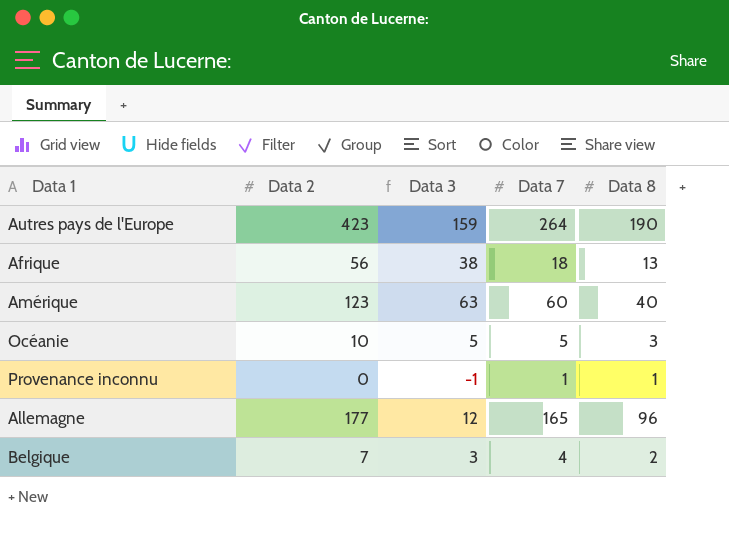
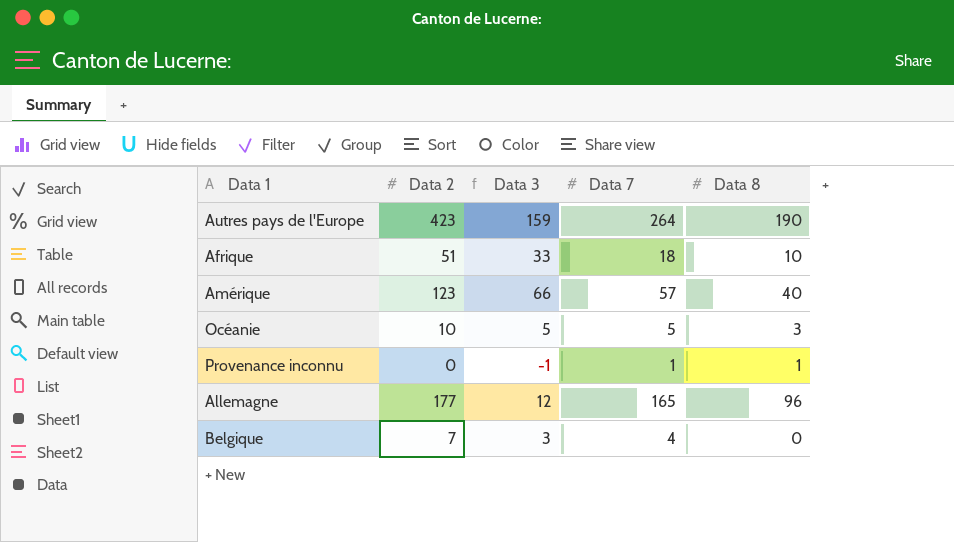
Afrique | Data 2: 56 -> 51
Afrique | Data 3: 38 -> 33
Afrique | Data 8: 13 -> 10
Amérique | Data 3: 63 -> 66
Amérique | Data 7: 60 -> 57
Belgique | Data 8: 2 -> 0

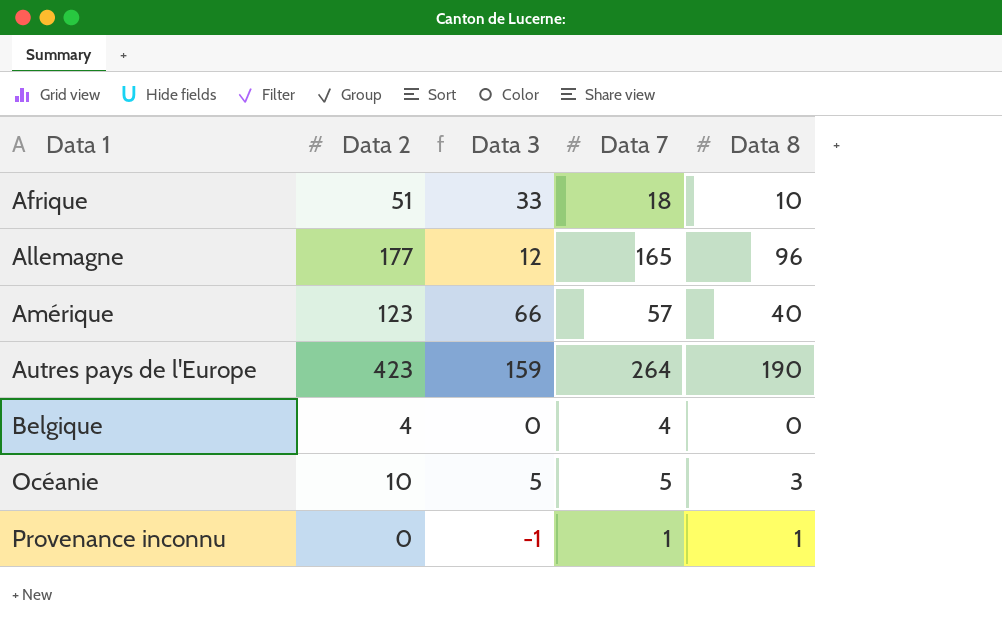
row order: none -> Data 1 ascending
Belgique | Data 2: 7 -> 4
Belgique | Data 3: 3 -> 0

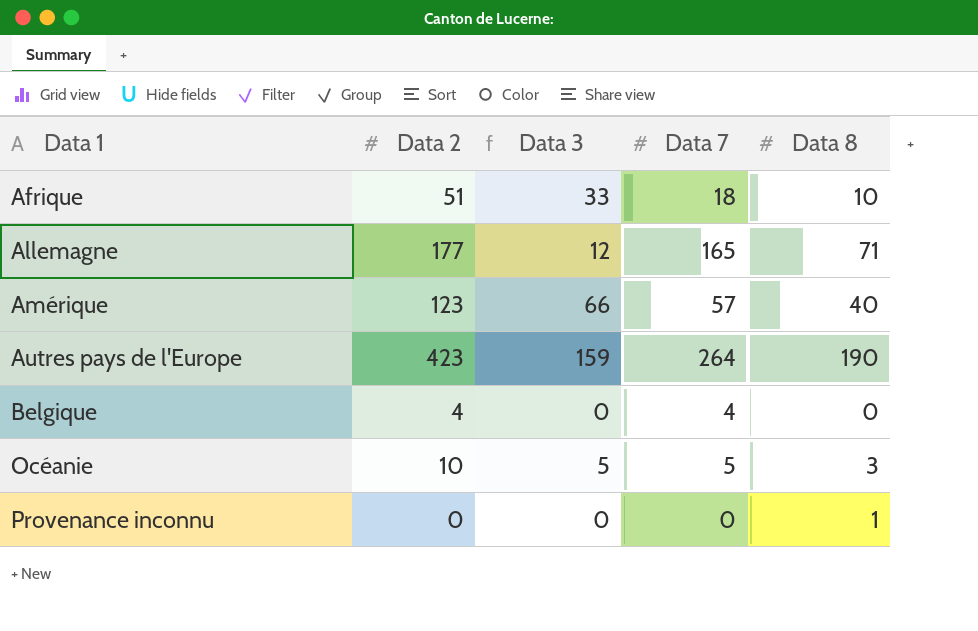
Allemagne | Data 8: 96 -> 71
Provenance inconnu | Data 3: -1 -> 0
Provenance inconnu | Data 7: 1 -> 0

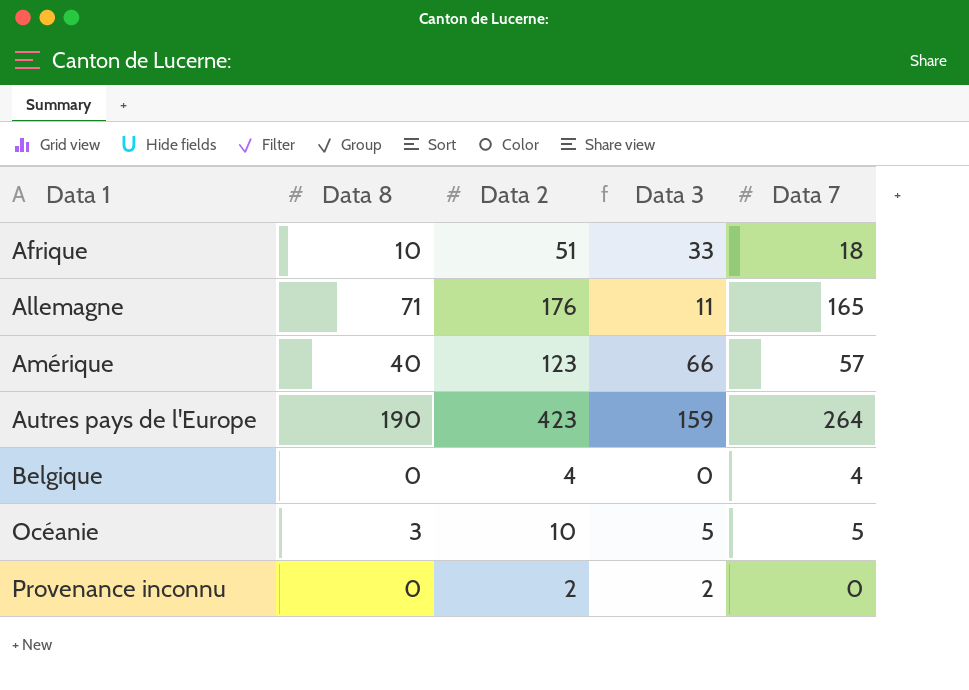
column Data 8 | position: 5 -> 2
Allemagne | Data 2: 177 -> 176
Allemagne | Data 3: 12 -> 11
Provenance inconnu | Data 8: 1 -> 0
Provenance inconnu | Data 2: 0 -> 2
Provenance inconnu | Data 3: 0 -> 2

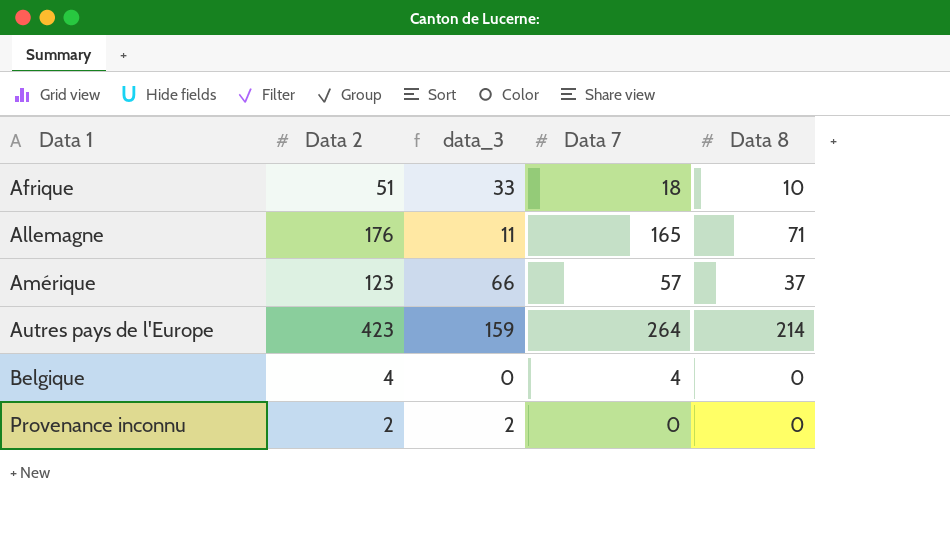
column name: Data 3 -> data_3
column Data 8 | position: 2 -> 5
row Océanie: 3 | 10 | 5 | 5 -> none
Amérique | Data 8: 40 -> 37
Autres pays de l'Europe | Data 8: 190 -> 214

